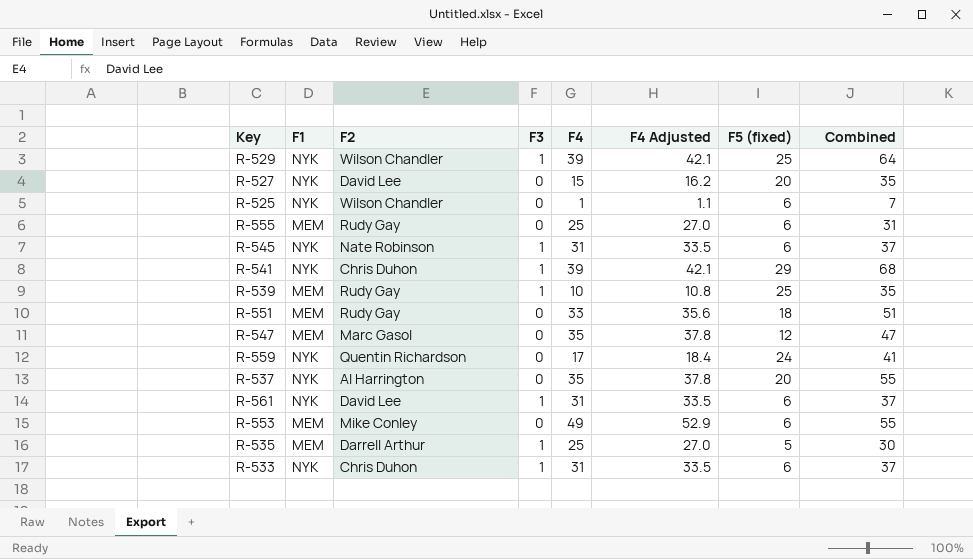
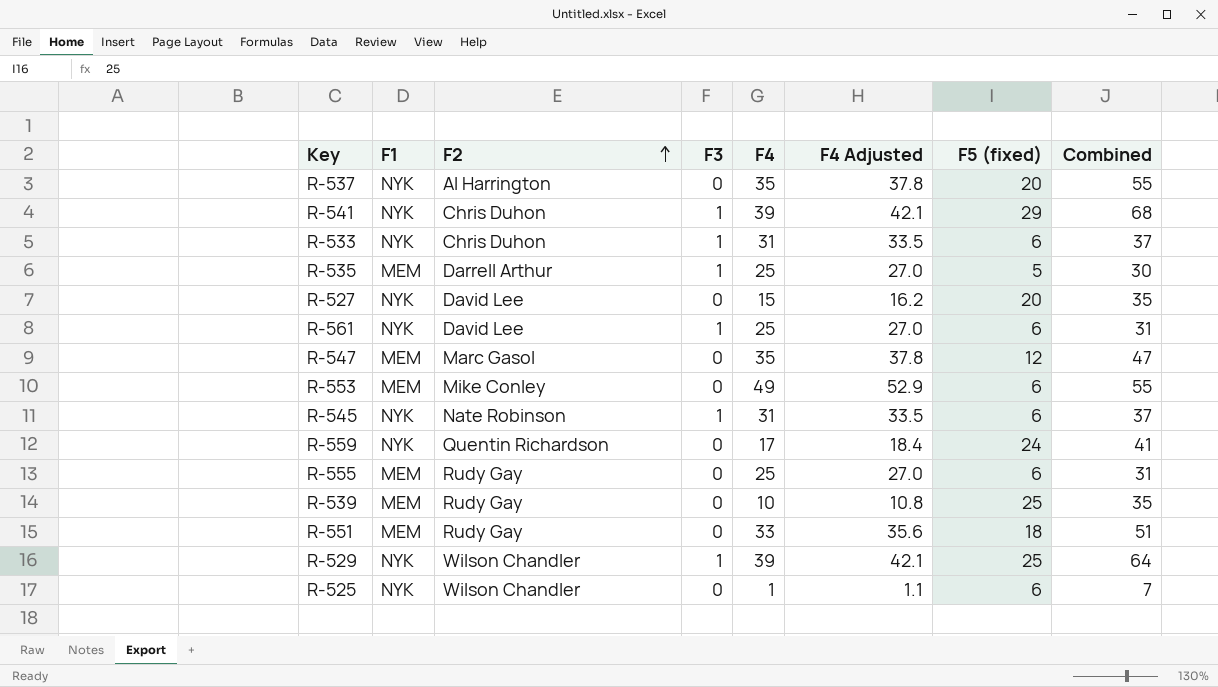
row order: none -> F2 ascending
R-561 | F4: 31 -> 25
R-561 | F4 Adjusted: 33.5 -> 27.0
R-561 | Combined: 37 -> 31
R-539 | F3: 1 -> 0

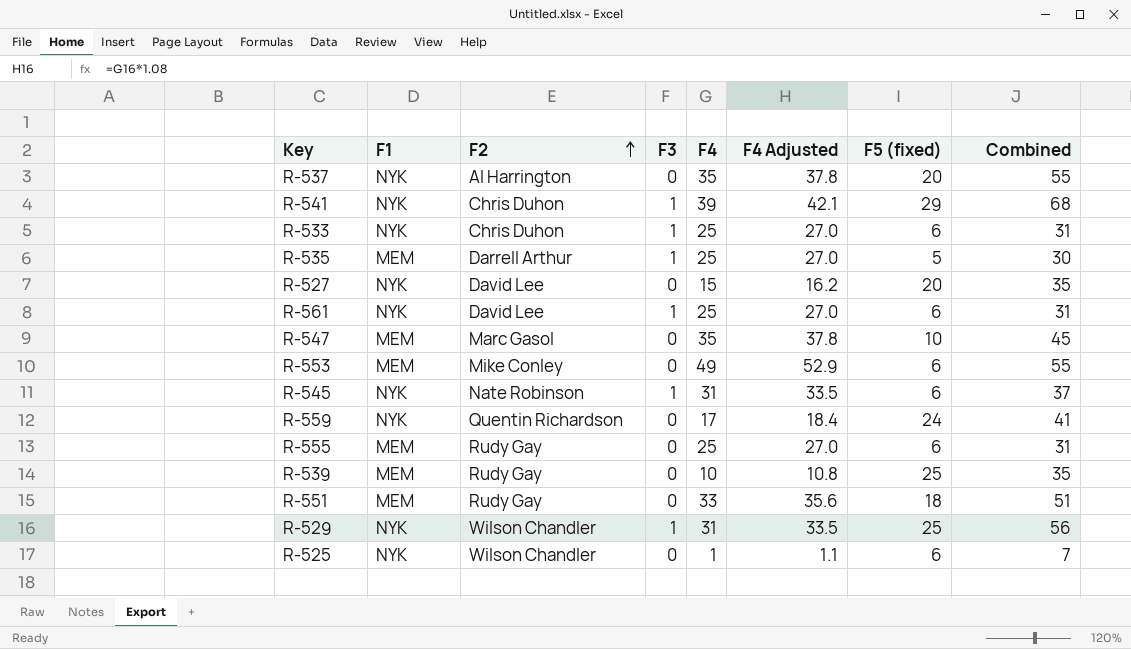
R-533 | F4: 31 -> 25
R-533 | F4 Adjusted: 33.5 -> 27.0
R-533 | Combined: 37 -> 31
R-547 | F5 (fixed): 12 -> 10
R-547 | Combined: 47 -> 45
R-529 | F4: 39 -> 31
R-529 | F4 Adjusted: 42.1 -> 33.5
R-529 | Combined: 64 -> 56

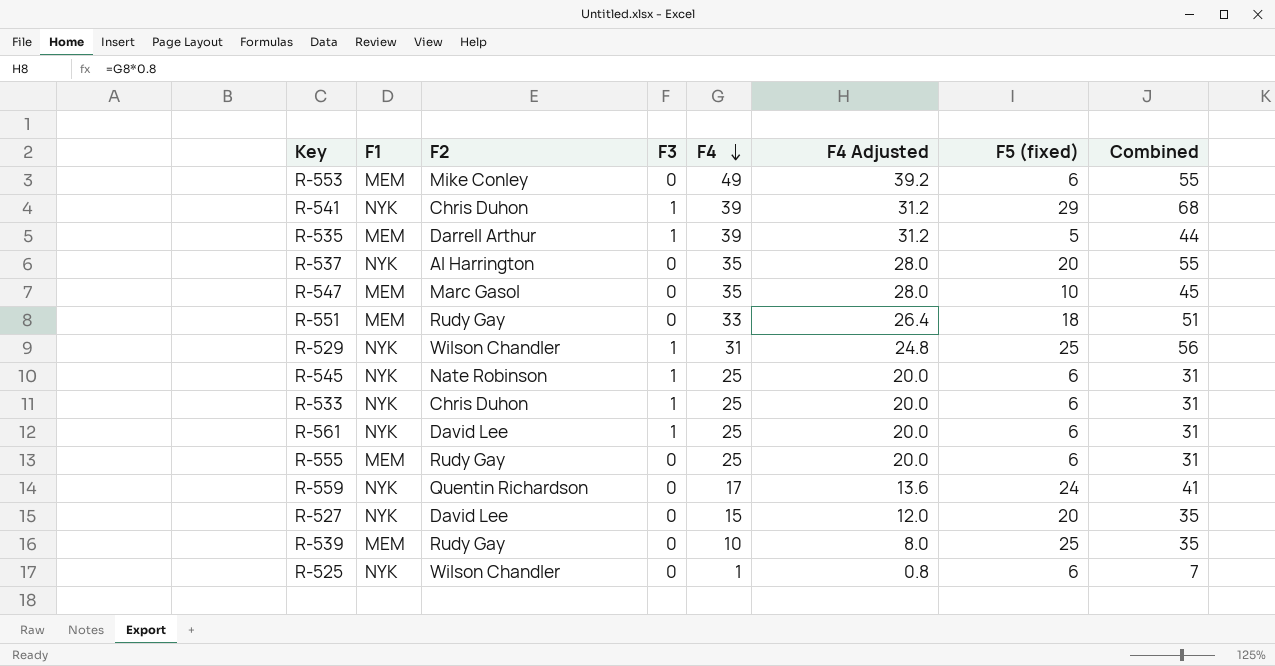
row order: F2 ascending -> F4 descending
column F4 Adjusted | formula: [F4] * 1.08 -> [F4] * 0.8
R-535 | F4: 25 -> 39
R-535 | Combined: 30 -> 44
R-545 | F4: 31 -> 25
R-545 | Combined: 37 -> 31

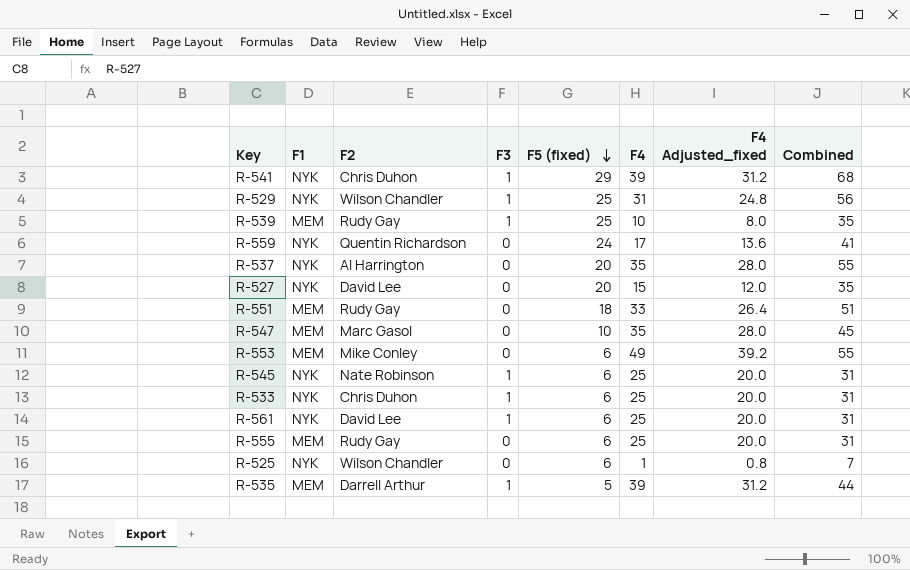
row order: F4 descending -> F5 (fixed) descending
column F5 (fixed) | position: 7 -> 5
column name: F4 Adjusted -> F4 Adjusted_fixed
R-539 | F3: 0 -> 1

